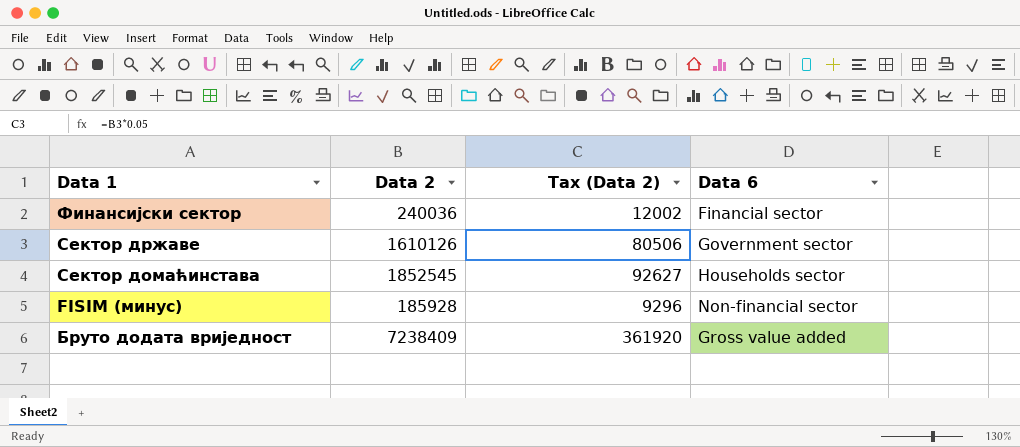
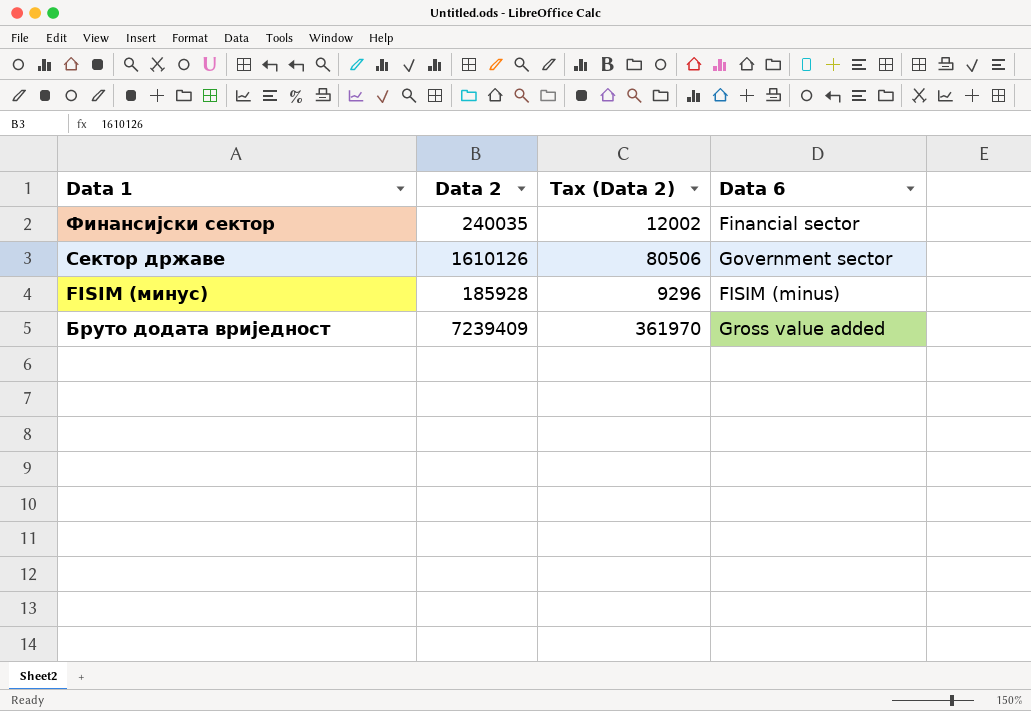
row Сектор домаћинстава: 1852545 | 92627 | Households sector -> none
Финансијски сектор | Data 2: 240036 -> 240035
FISIM (минус) | Data 6: Non-financial sector -> FISIM (minus)
Бруто додата вриједност | Data 2: 7238409 -> 7239409
Бруто додата вриједност | Tax (Data 2): 361920 -> 361970

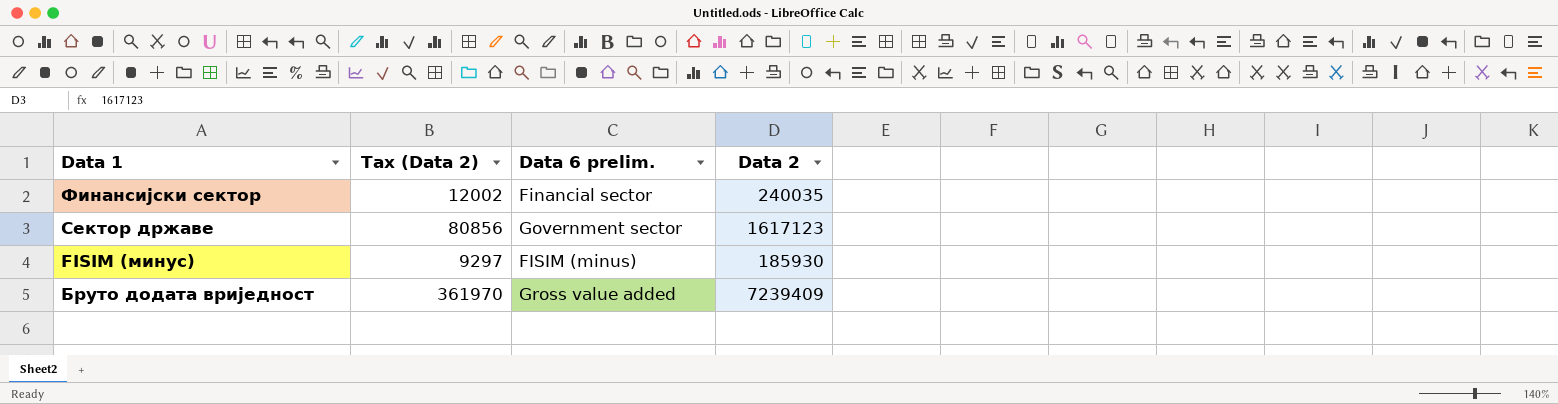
column name: Data 6 -> Data 6 prelim.
column Data 2 | position: 2 -> 4
Сектор државе | Tax (Data 2): 80506 -> 80856
Сектор државе | Data 2: 1610126 -> 1617123
FISIM (минус) | Tax (Data 2): 9296 -> 9297
FISIM (минус) | Data 2: 185928 -> 185930

